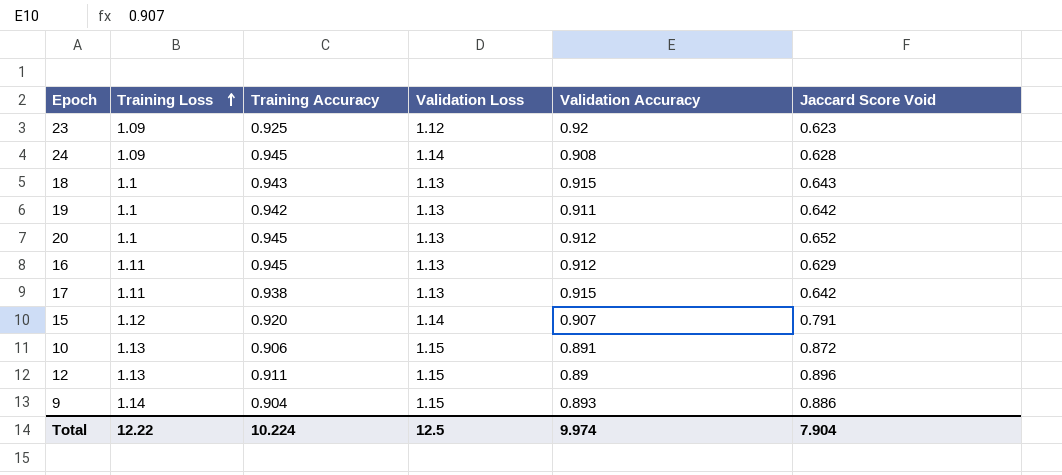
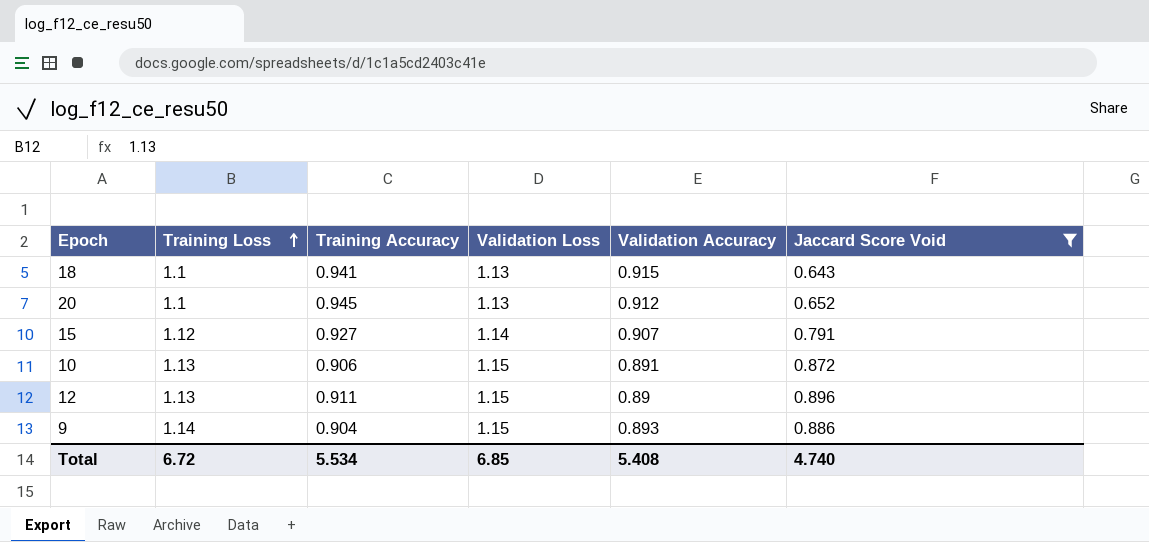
filter: none -> Jaccard Score Void >= 0.643
18 | Training Accuracy: 0.943 -> 0.941
15 | Training Accuracy: 0.920 -> 0.927
Total | Training Loss: 12.22 -> 6.72
Total | Training Accuracy: 10.224 -> 5.534
Total | Validation Loss: 12.5 -> 6.85
Total | Validation Accuracy: 9.974 -> 5.408
Total | Jaccard Score Void: 7.904 -> 4.740

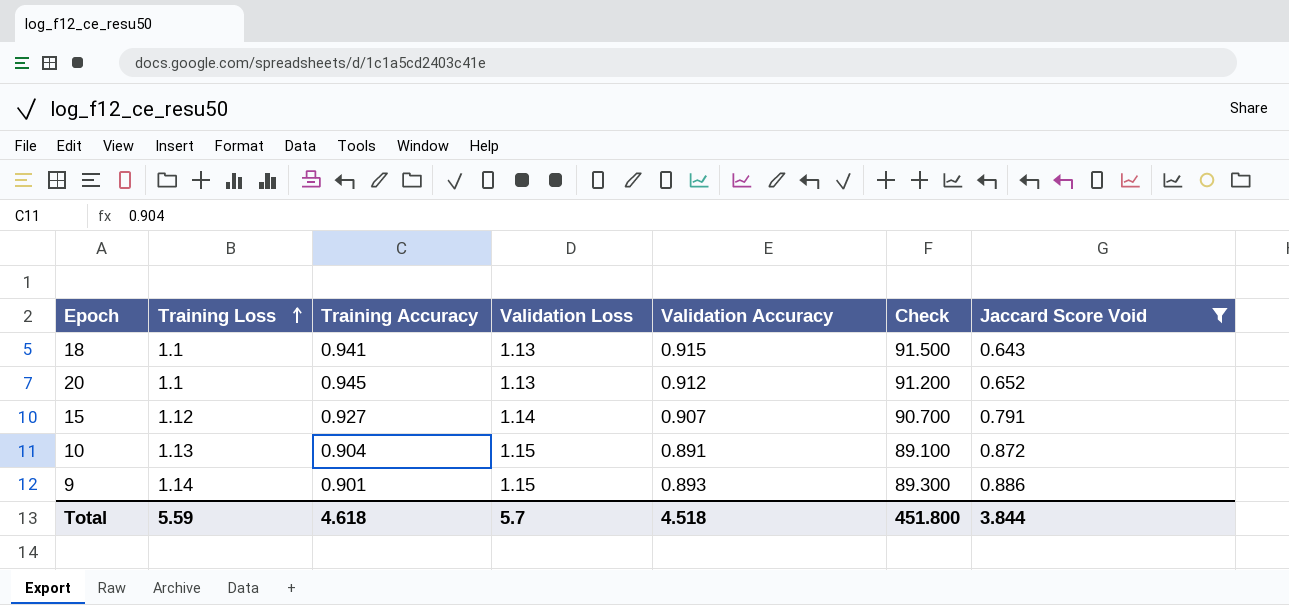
column Check | formula: none -> [Validation Accuracy] * 100
row 12: 1.13 | 0.911 | 1.15 | 0.89 | 0.896 -> none
10 | Training Accuracy: 0.906 -> 0.904
9 | Training Accuracy: 0.904 -> 0.901
Total | Training Loss: 6.72 -> 5.59
Total | Training Accuracy: 5.534 -> 4.618
Total | Validation Loss: 6.85 -> 5.7
Total | Validation Accuracy: 5.408 -> 4.518
Total | Jaccard Score Void: 4.740 -> 3.844

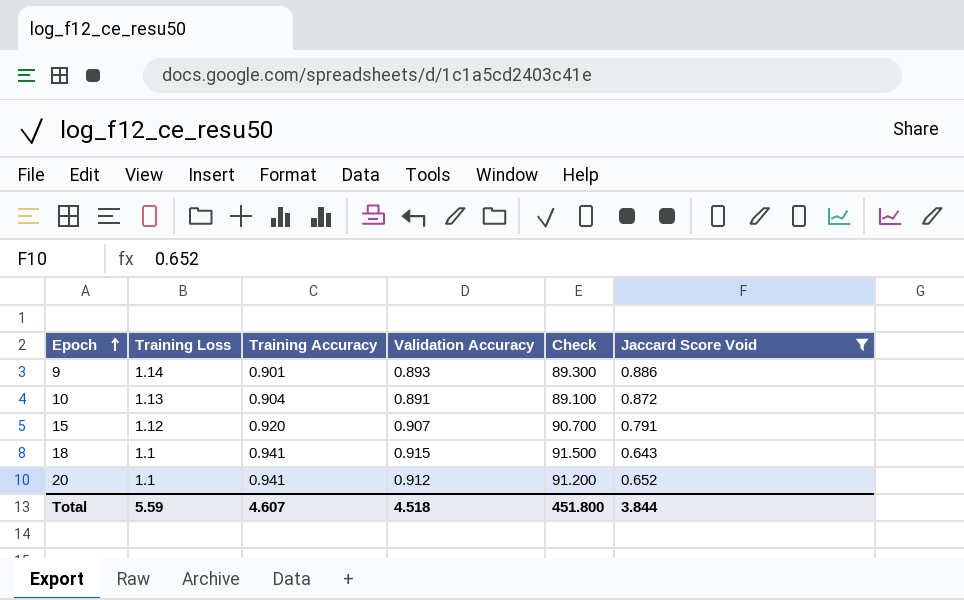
row order: Training Loss ascending -> Epoch ascending
column Validation Loss | position: 4 -> none
15 | Training Accuracy: 0.927 -> 0.920
20 | Training Accuracy: 0.945 -> 0.941
Total | Training Accuracy: 4.618 -> 4.607

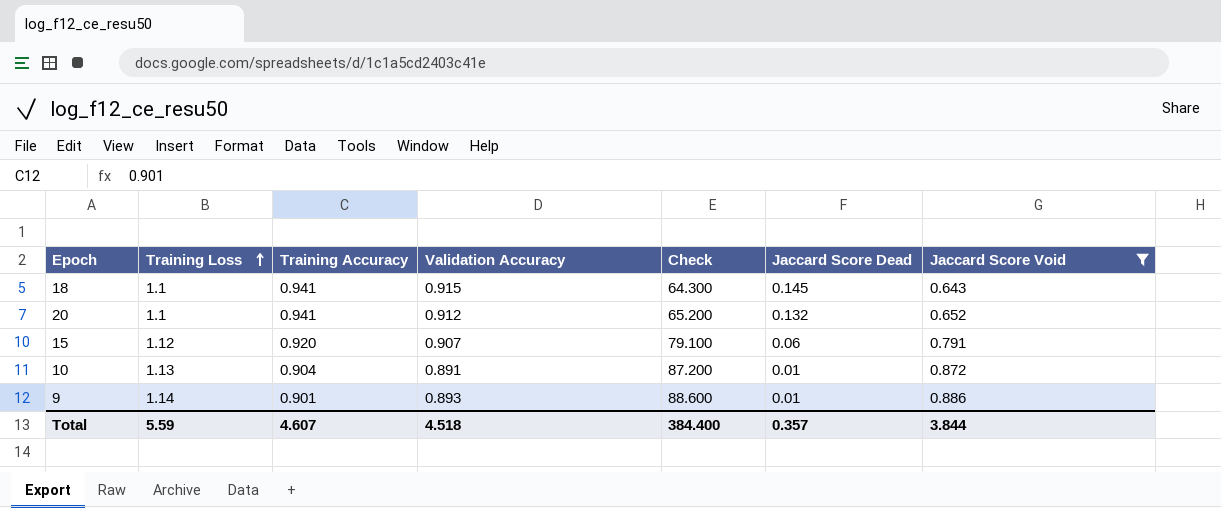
row order: Epoch ascending -> Training Loss ascending
column Check | formula: [Validation Accuracy] * 100 -> [Jaccard Score Void] * 100
column Jaccard Score Dead | position: none -> 6
Total | Check: 451.800 -> 384.400

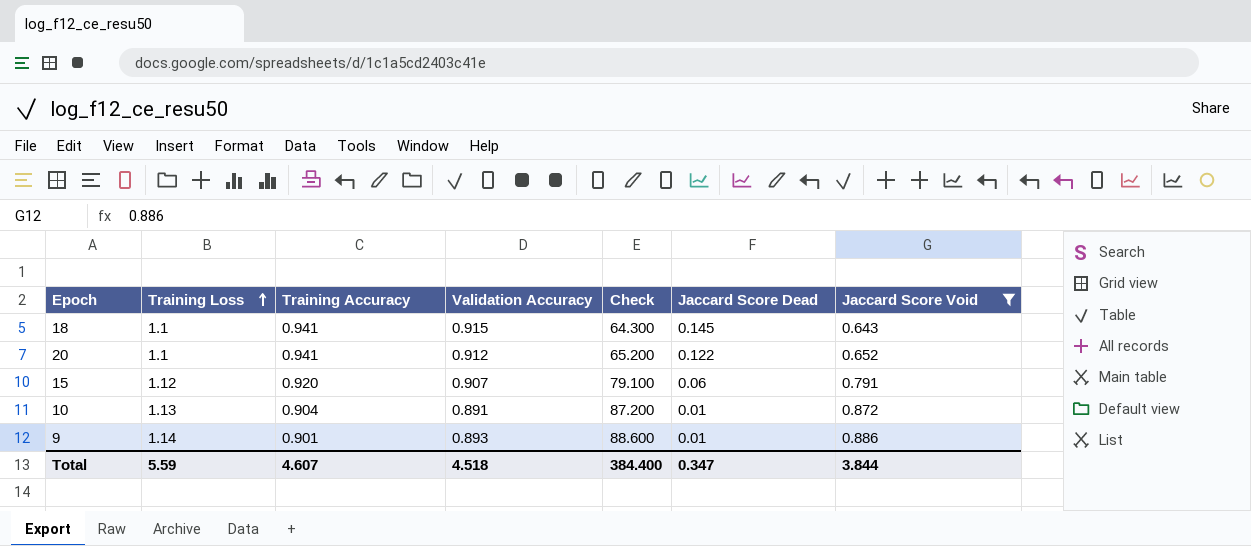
20 | Jaccard Score Dead: 0.132 -> 0.122
Total | Jaccard Score Dead: 0.357 -> 0.347

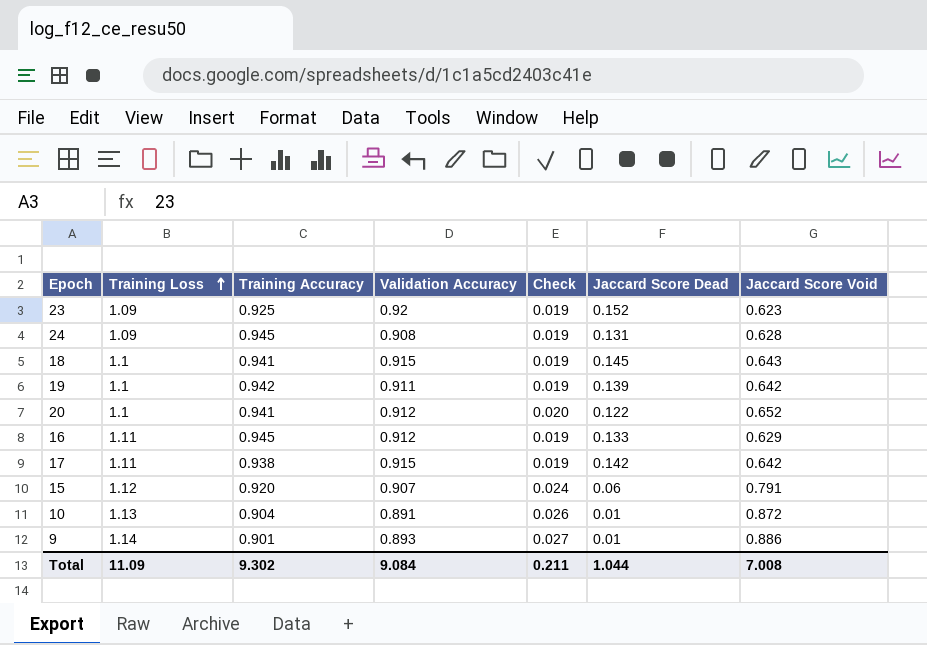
filter: Jaccard Score Void >= 0.643 -> none
column Check | formula: [Jaccard Score Void] * 100 -> [Jaccard Score Void] * 0.03
Total | Training Loss: 5.59 -> 11.09
Total | Training Accuracy: 4.607 -> 9.302
Total | Validation Accuracy: 4.518 -> 9.084
Total | Check: 384.400 -> 0.211
Total | Jaccard Score Dead: 0.347 -> 1.044
Total | Jaccard Score Void: 3.844 -> 7.008

